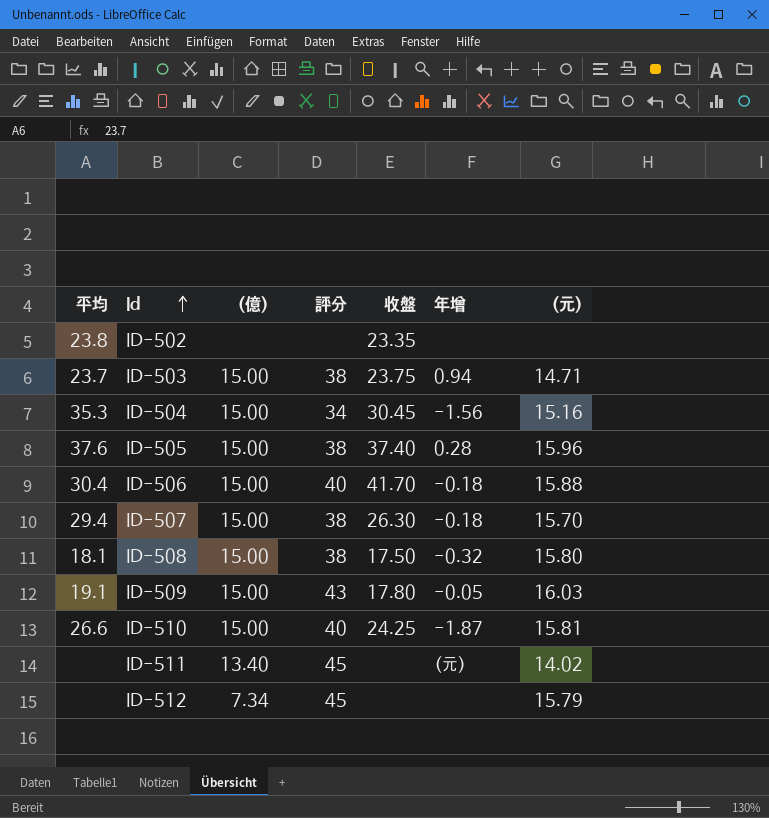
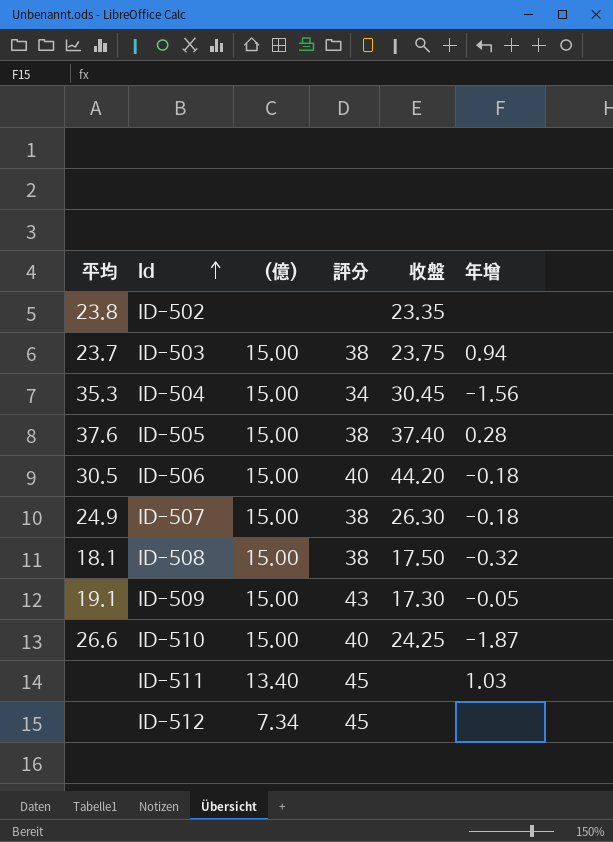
column (元) | position: 7 -> none
ID-506 | 平均: 30.4 -> 30.5
ID-506 | 收盤: 41.70 -> 44.20
ID-507 | 平均: 29.4 -> 24.9
ID-509 | 收盤: 17.80 -> 17.30
ID-511 | 年增: (元) -> 1.03

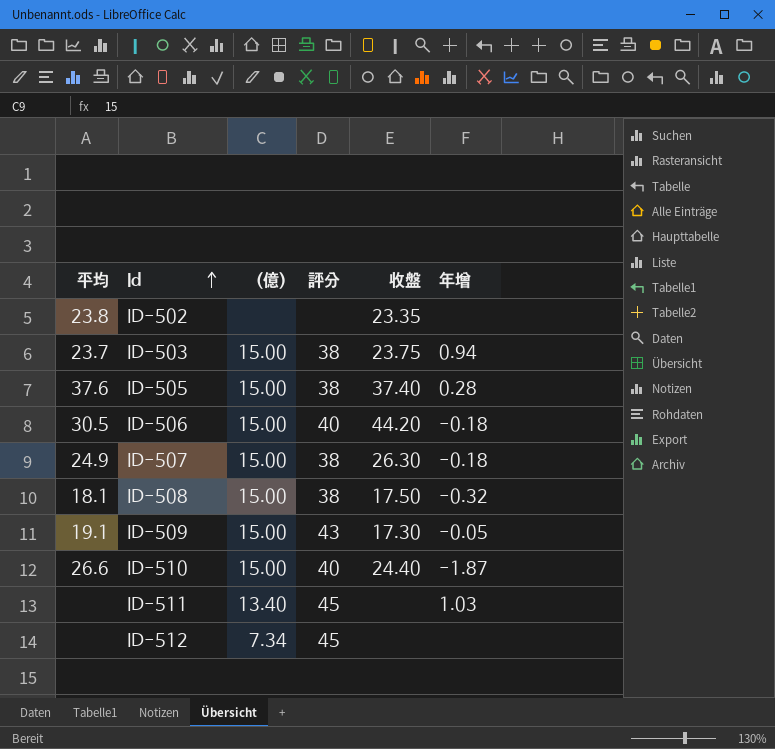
row ID-504: 35.3 | 15.00 | 34 | 30.45 | -1.56 -> none
ID-510 | 收盤: 24.25 -> 24.40

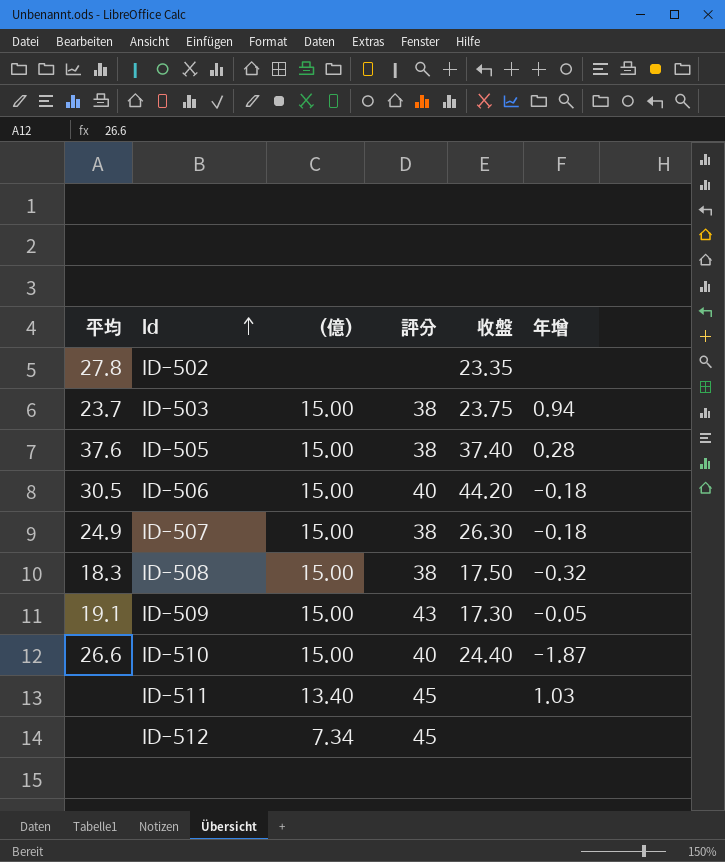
ID-502 | 平均: 23.8 -> 27.8
ID-508 | 平均: 18.1 -> 18.3

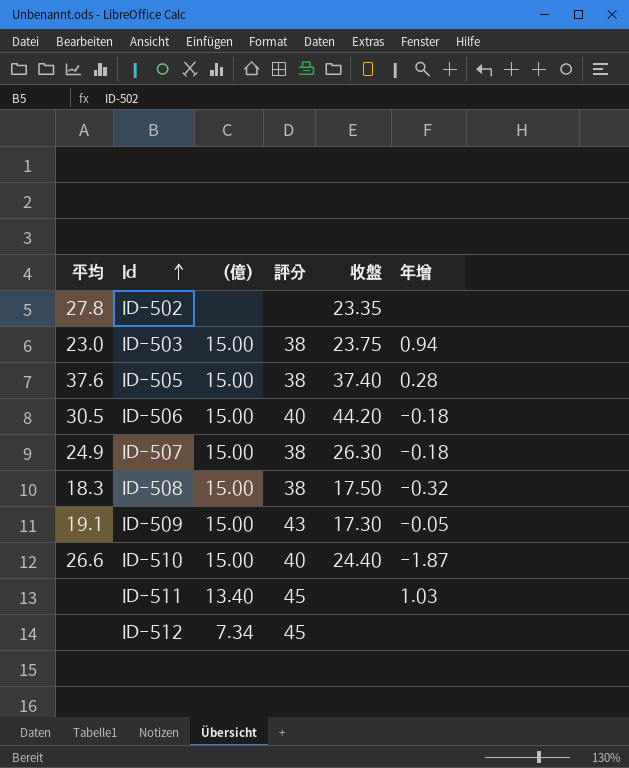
ID-503 | 平均: 23.7 -> 23.0

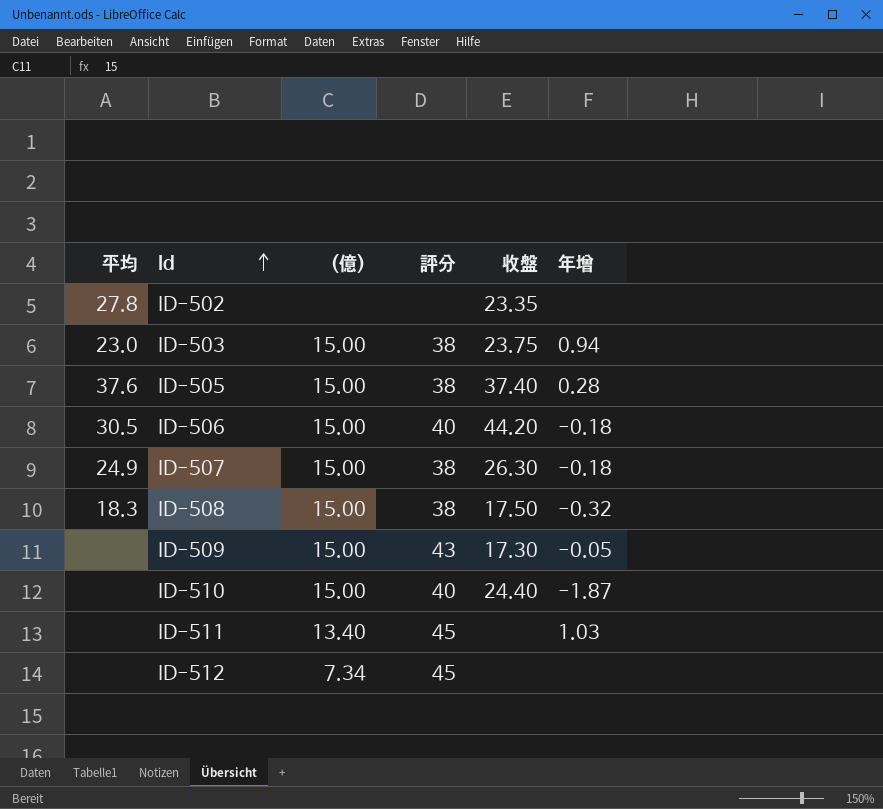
ID-509 | 平均: 19.1 -> none
ID-510 | 平均: 26.6 -> none

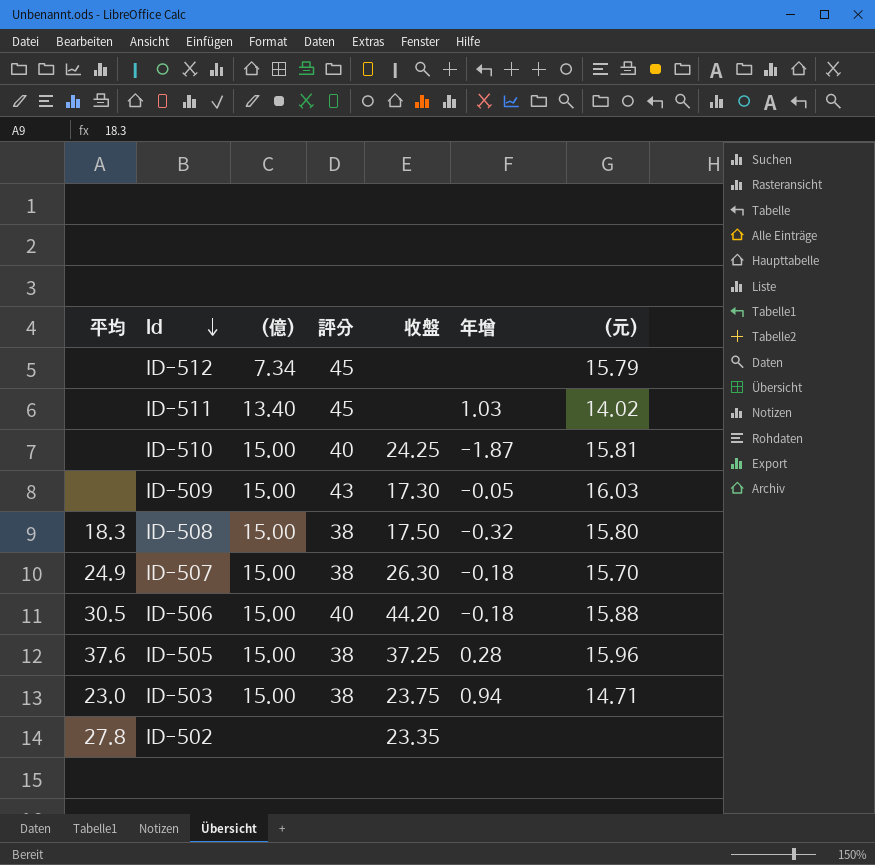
row order: Id ascending -> Id descending
column (元) | position: none -> 7
ID-510 | 收盤: 24.40 -> 24.25
ID-505 | 收盤: 37.40 -> 37.25

